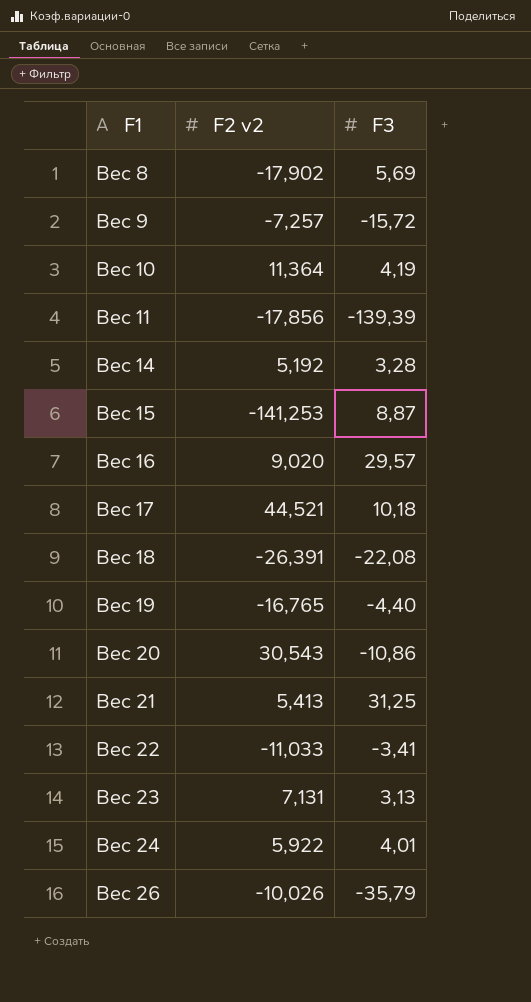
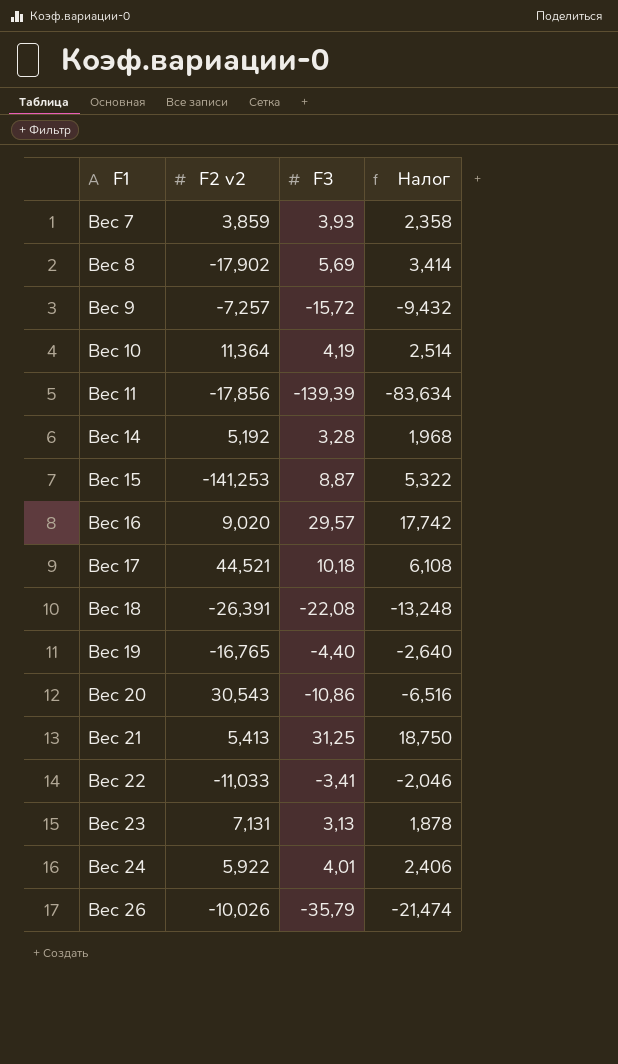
column Налог | formula: none -> [F3] * 0,6
row Вес 7: none -> 3,859 | 3,93 | 2,358

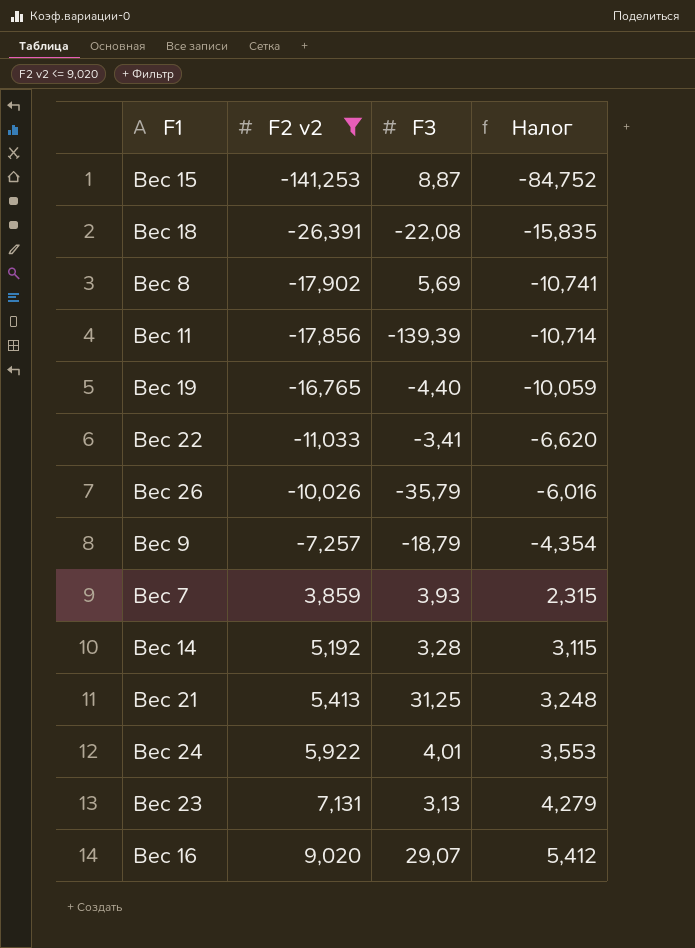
filter: none -> F2 v2 <= 9,020
row order: F1 ascending -> F2 v2 ascending
column Налог | formula: [F3] * 0,6 -> [F2 v2] * 0,6
Вес 9 | F3: -15,72 -> -18,79
Вес 16 | F3: 29,57 -> 29,07

